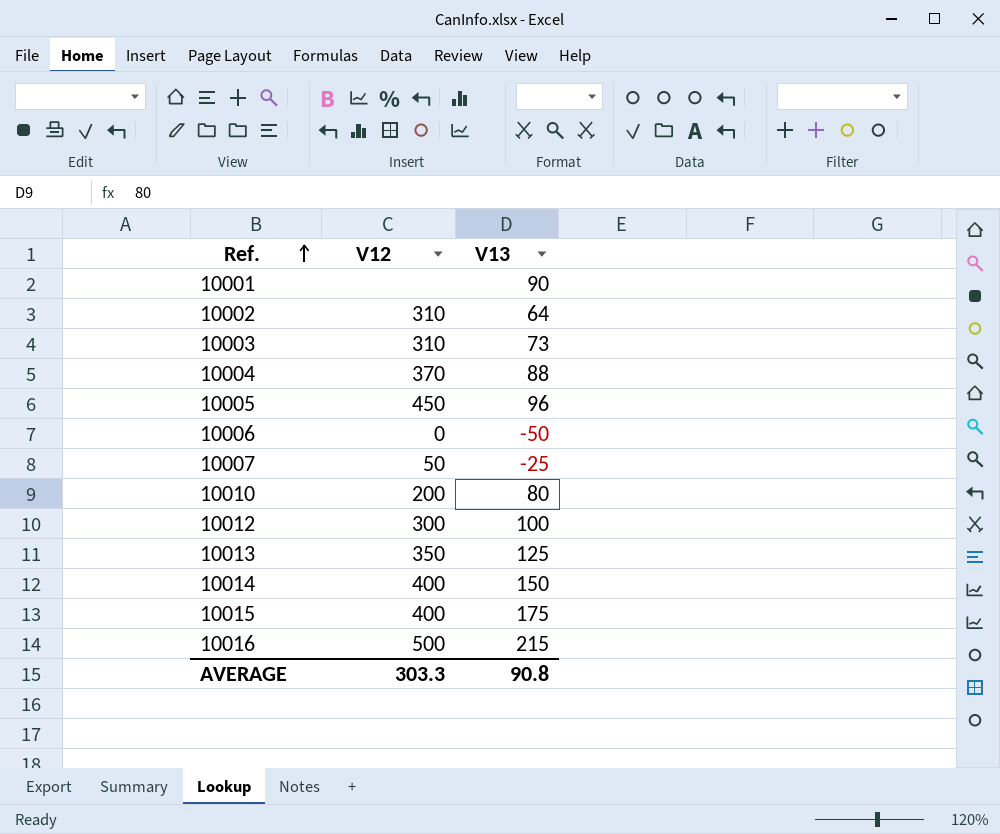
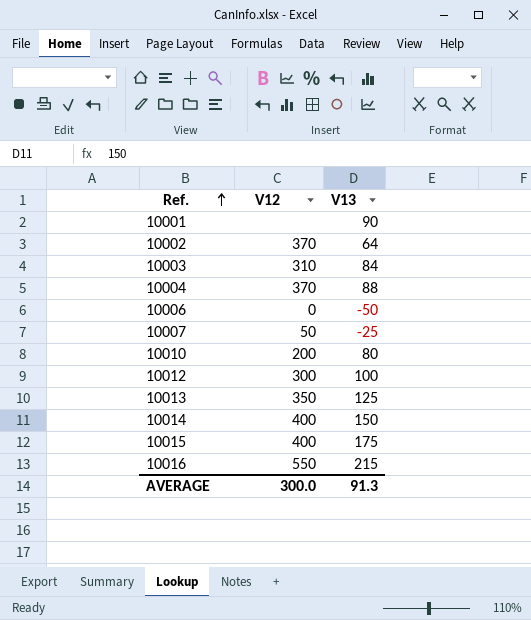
row 10005: 450 | 96 -> none
10002 | V12: 310 -> 370
10003 | V13: 73 -> 84
10016 | V12: 500 -> 550
AVERAGE | V12: 303.3 -> 300.0
AVERAGE | V13: 90.8 -> 91.3

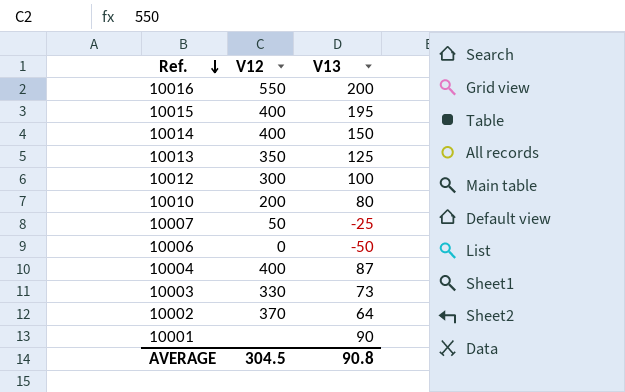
row order: Ref. ascending -> Ref. descending
10016 | V13: 215 -> 200
10015 | V13: 175 -> 195
10004 | V12: 370 -> 400
10004 | V13: 88 -> 87
10003 | V12: 310 -> 330
10003 | V13: 84 -> 73
AVERAGE | V12: 300.0 -> 304.5
AVERAGE | V13: 91.3 -> 90.8

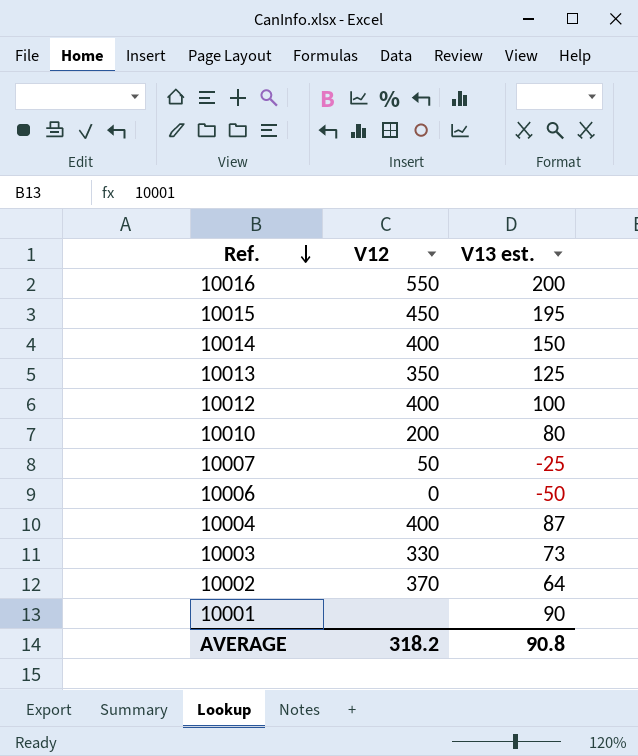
column name: V13 -> V13 est.
10015 | V12: 400 -> 450
10012 | V12: 300 -> 400
AVERAGE | V12: 304.5 -> 318.2

